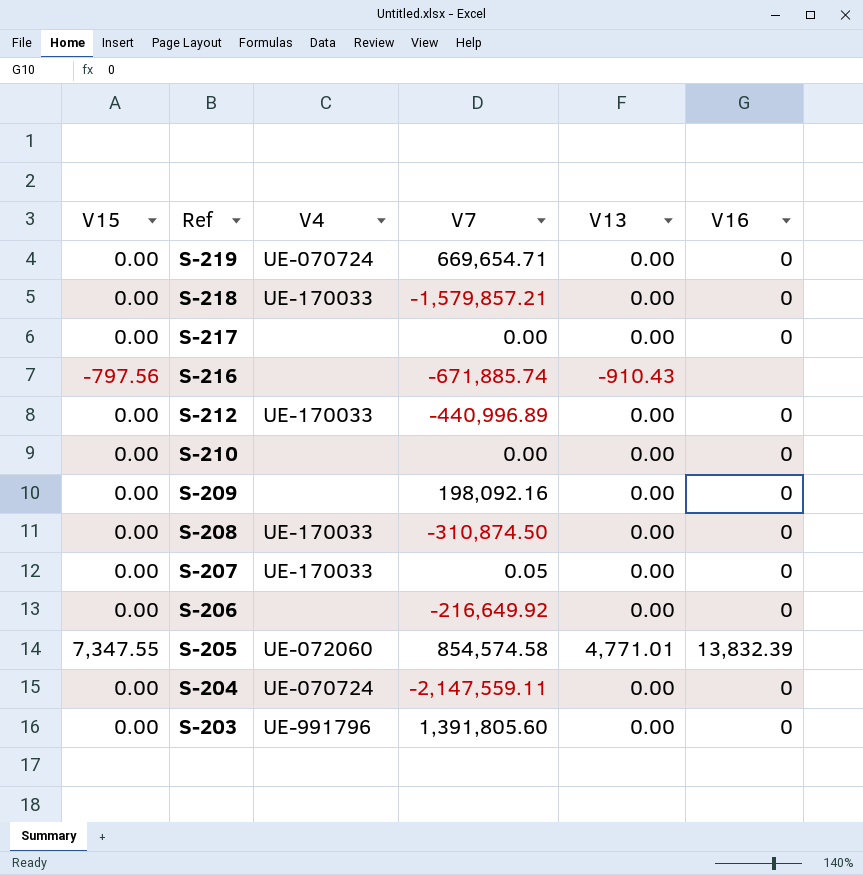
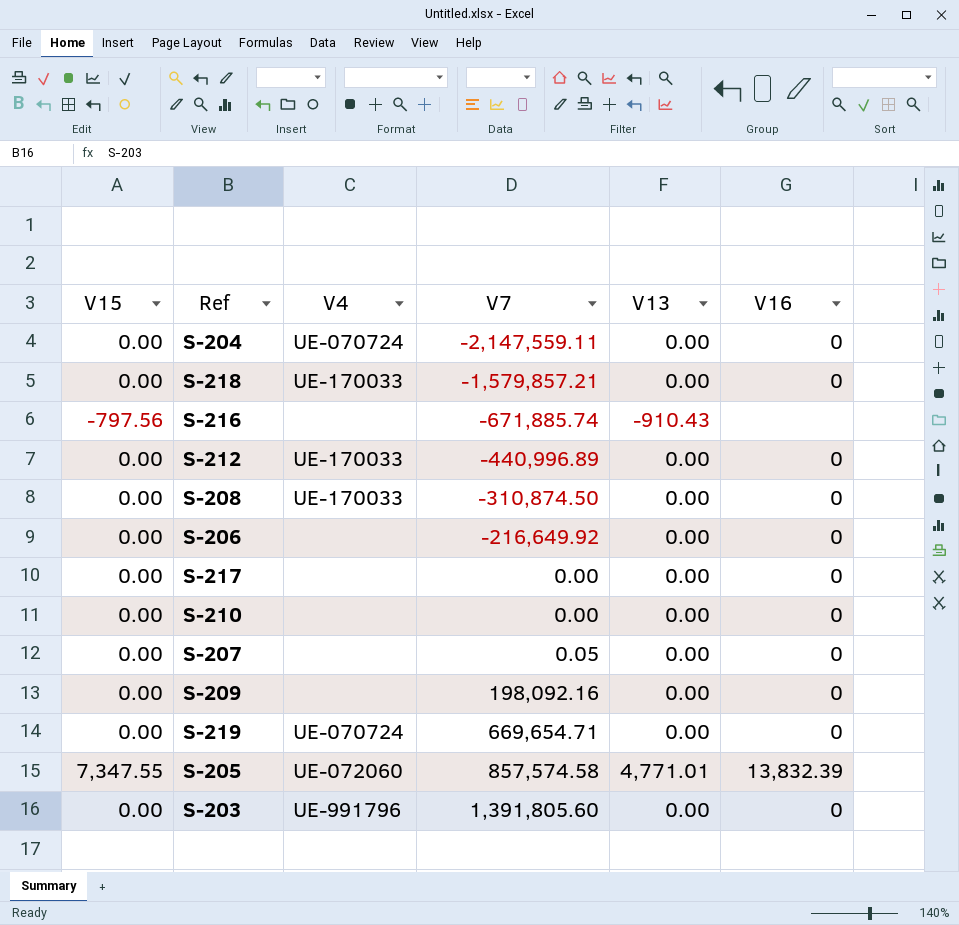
row order: Ref descending -> V7 ascending
S-207 | V4: UE-170033 -> none
S-205 | V7: 854,574.58 -> 857,574.58

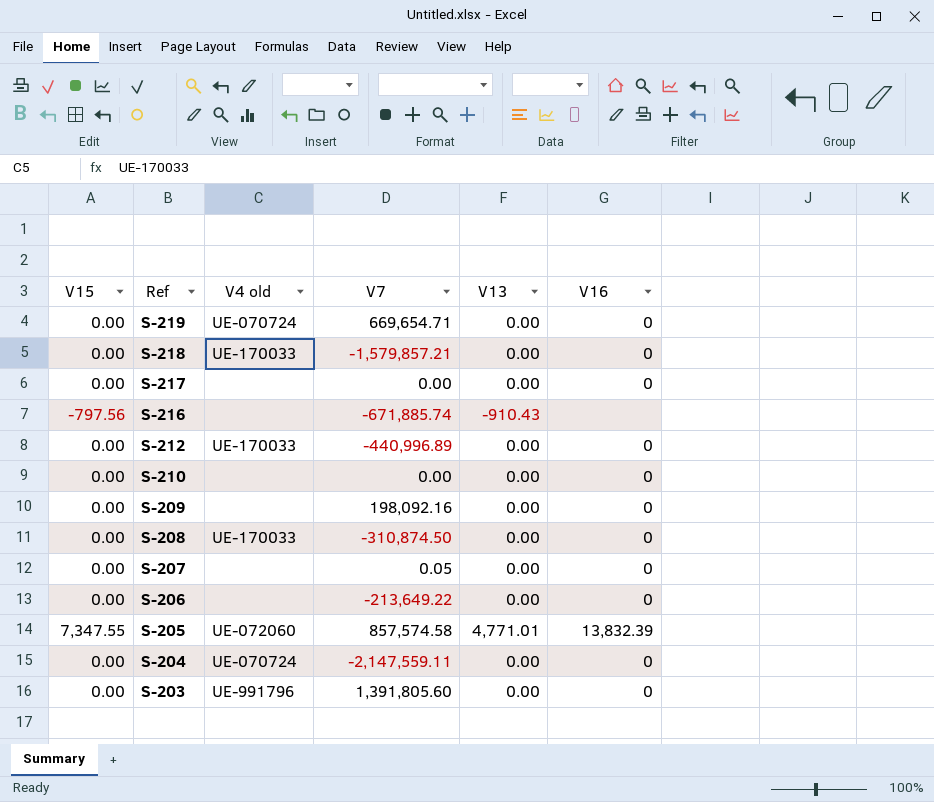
row order: V7 ascending -> Ref descending
column name: V4 -> V4 old
S-206 | V7: -216,649.92 -> -213,649.22

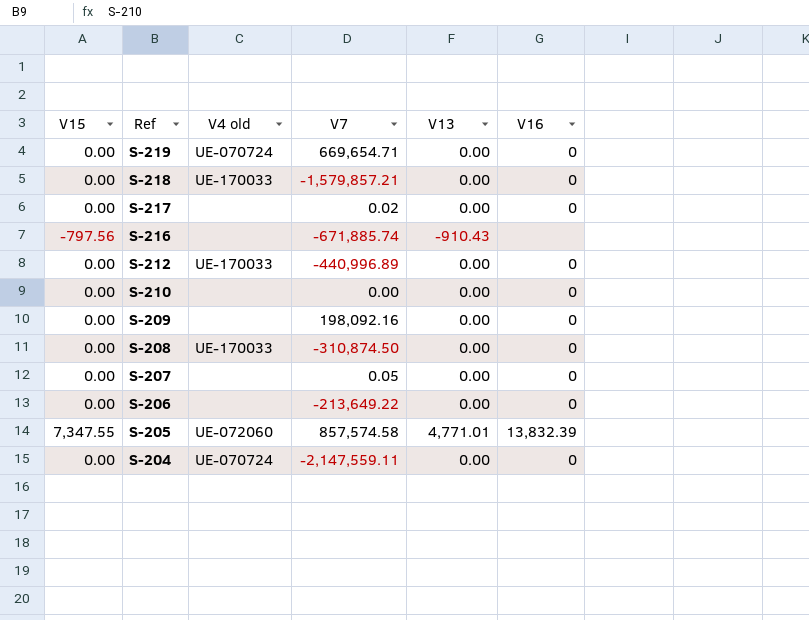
row S-203: 0.00 | UE-991796 | 1,391,805.60 | 0.00 | 0 -> none
S-217 | V7: 0.00 -> 0.02

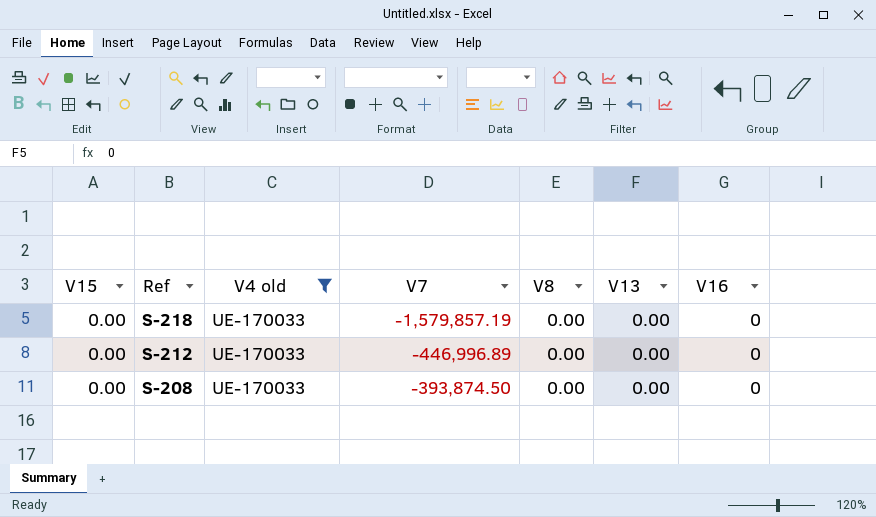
filter: none -> V4 old = UE-170033
column V8 | position: none -> 5
S-218 | V7: -1,579,857.21 -> -1,579,857.19
S-212 | V7: -440,996.89 -> -446,996.89
S-208 | V7: -310,874.50 -> -393,874.50

